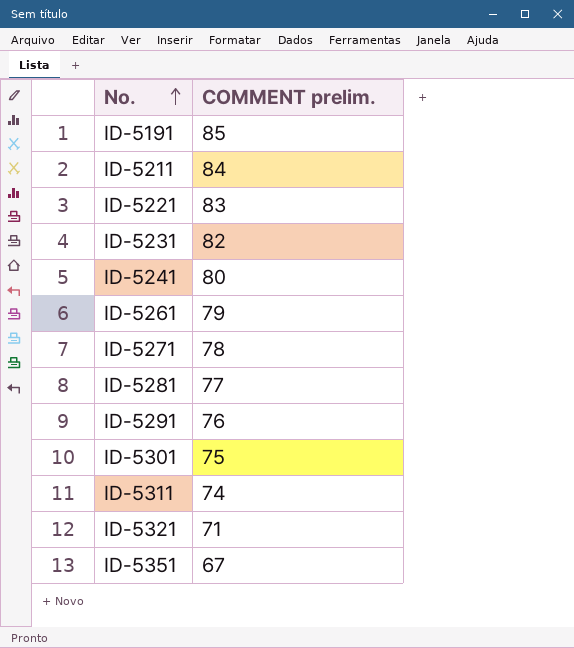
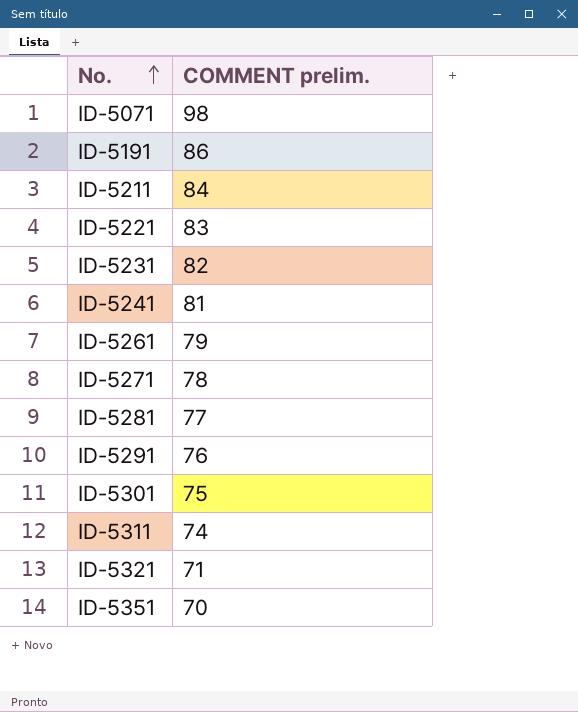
row ID-5071: none -> 98
ID-5191 | COMMENT prelim.: 85 -> 86
ID-5241 | COMMENT prelim.: 80 -> 81
ID-5351 | COMMENT prelim.: 67 -> 70

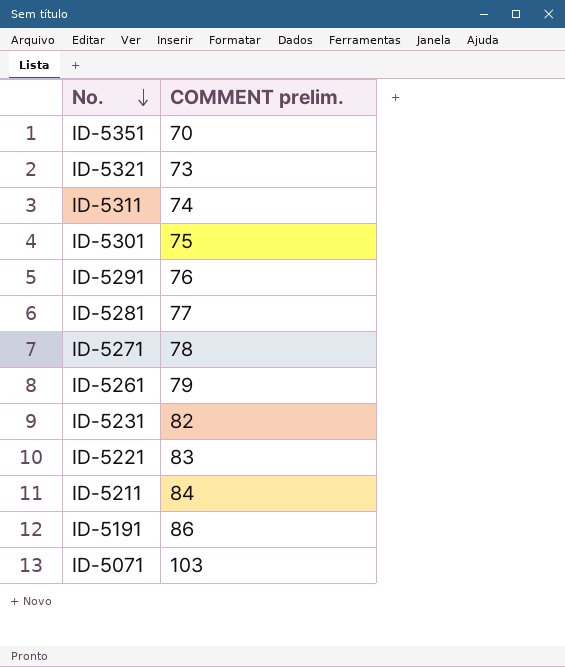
row order: No. ascending -> No. descending
row ID-5241: 81 -> none
ID-5321 | COMMENT prelim.: 71 -> 73
ID-5071 | COMMENT prelim.: 98 -> 103

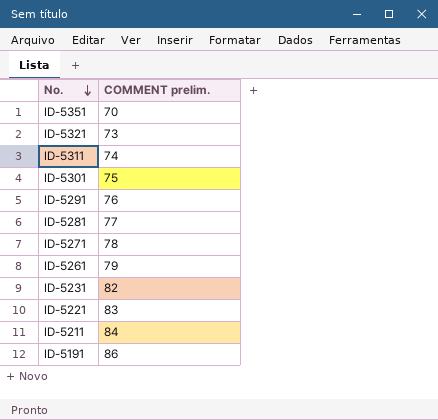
row ID-5071: 103 -> none

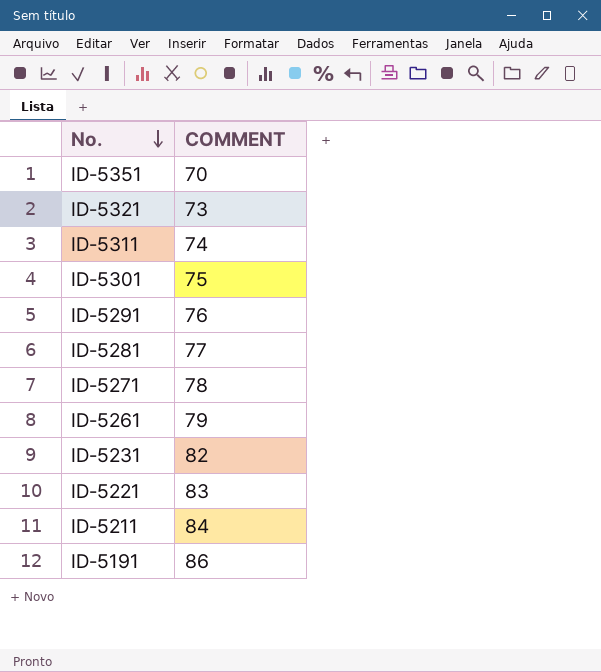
column name: COMMENT prelim. -> COMMENT

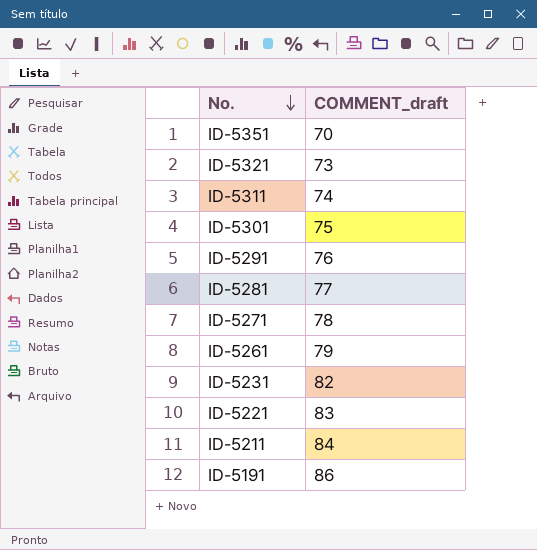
column name: COMMENT -> COMMENT_draft

